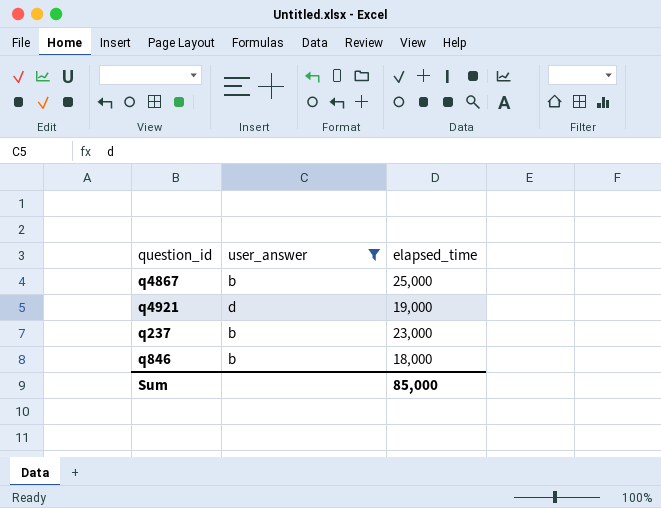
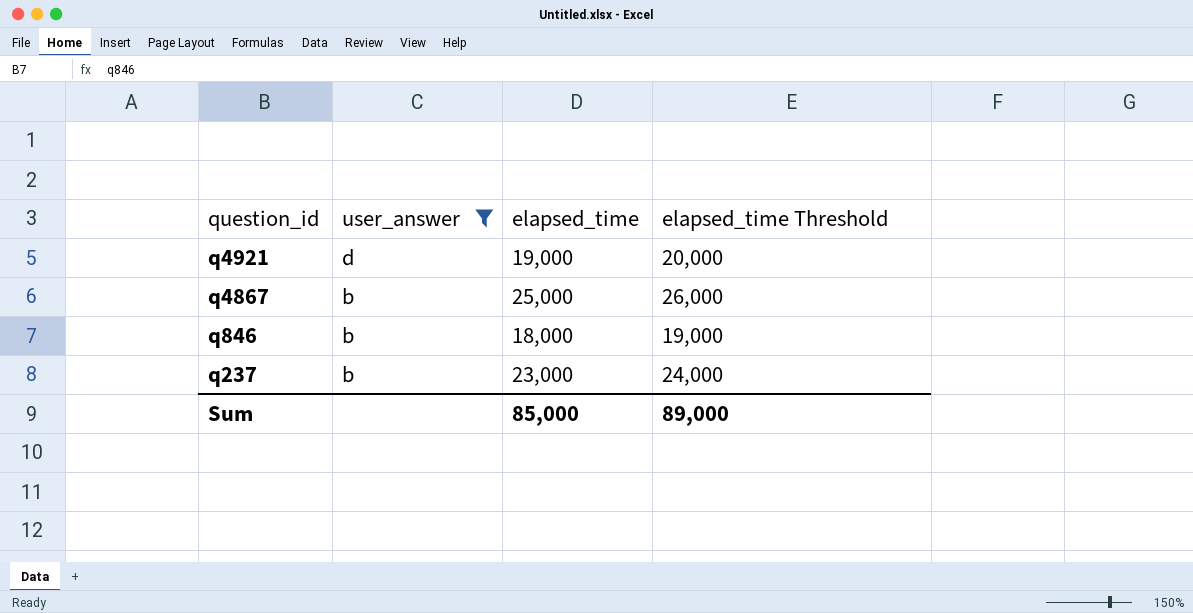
row order: none -> question_id descending
column elapsed_time Threshold | formula: none -> [elapsed_time] + 1000

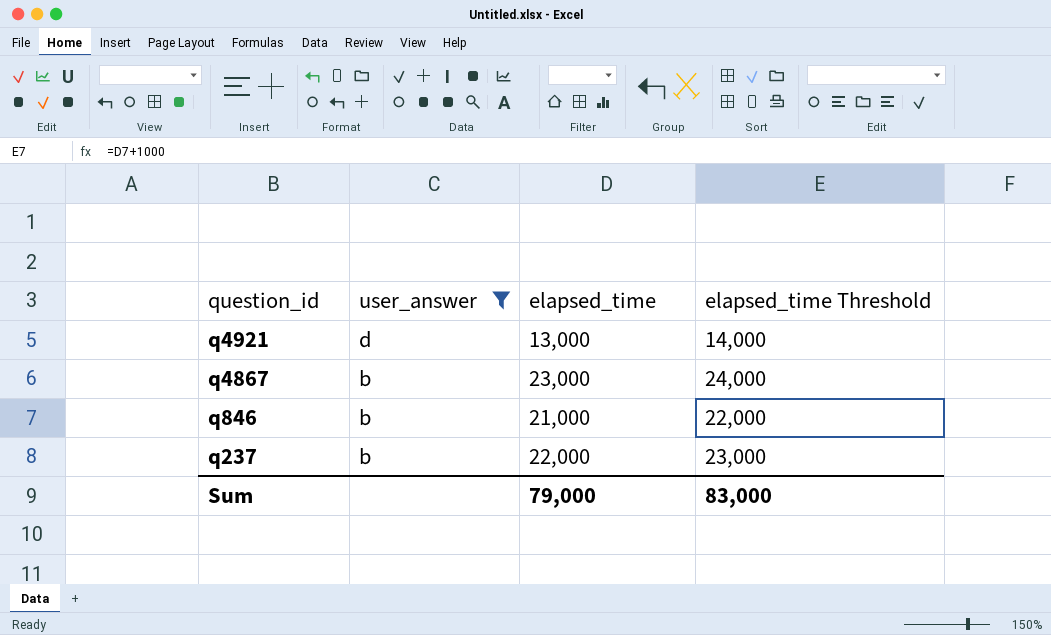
q4921 | elapsed_time: 19,000 -> 13,000
q4921 | elapsed_time Threshold: 20,000 -> 14,000
q4867 | elapsed_time: 25,000 -> 23,000
q4867 | elapsed_time Threshold: 26,000 -> 24,000
q846 | elapsed_time: 18,000 -> 21,000
q846 | elapsed_time Threshold: 19,000 -> 22,000
q237 | elapsed_time: 23,000 -> 22,000
q237 | elapsed_time Threshold: 24,000 -> 23,000
Sum | elapsed_time: 85,000 -> 79,000
Sum | elapsed_time Threshold: 89,000 -> 83,000

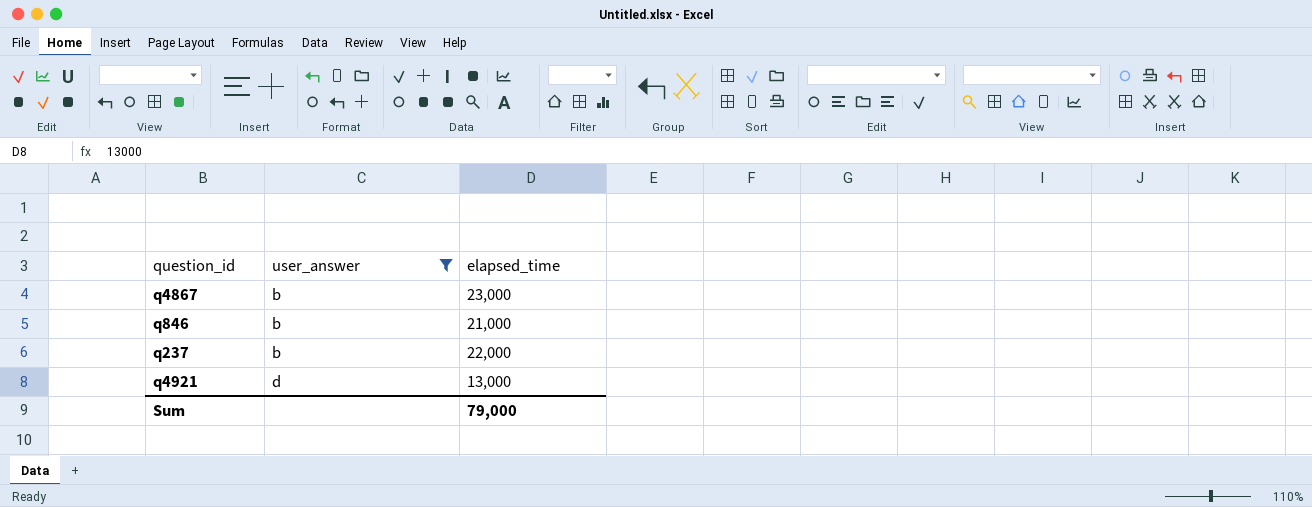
row order: question_id descending -> user_answer ascending
column elapsed_time Threshold | formula: [elapsed_time] + 1000 -> none

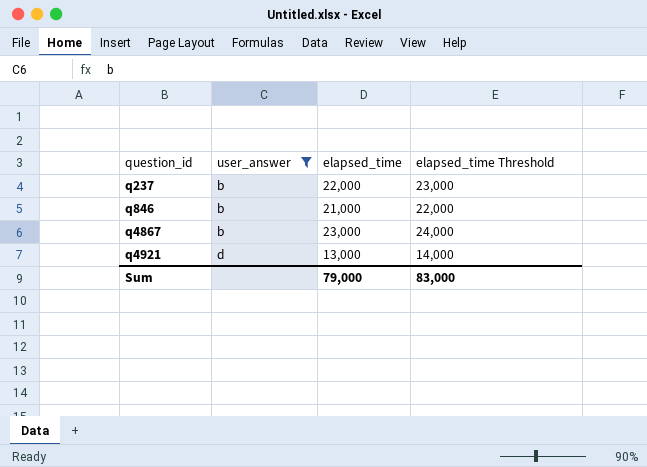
row order: user_answer ascending -> question_id ascending
column elapsed_time Threshold | formula: none -> [elapsed_time] + 1000

